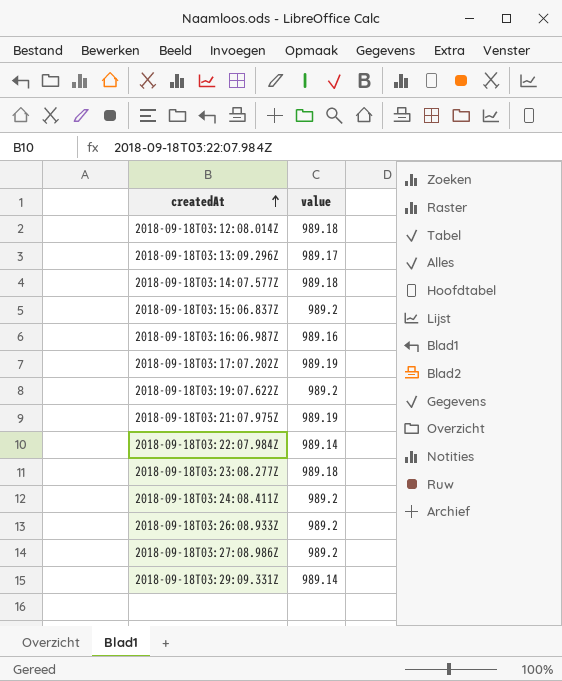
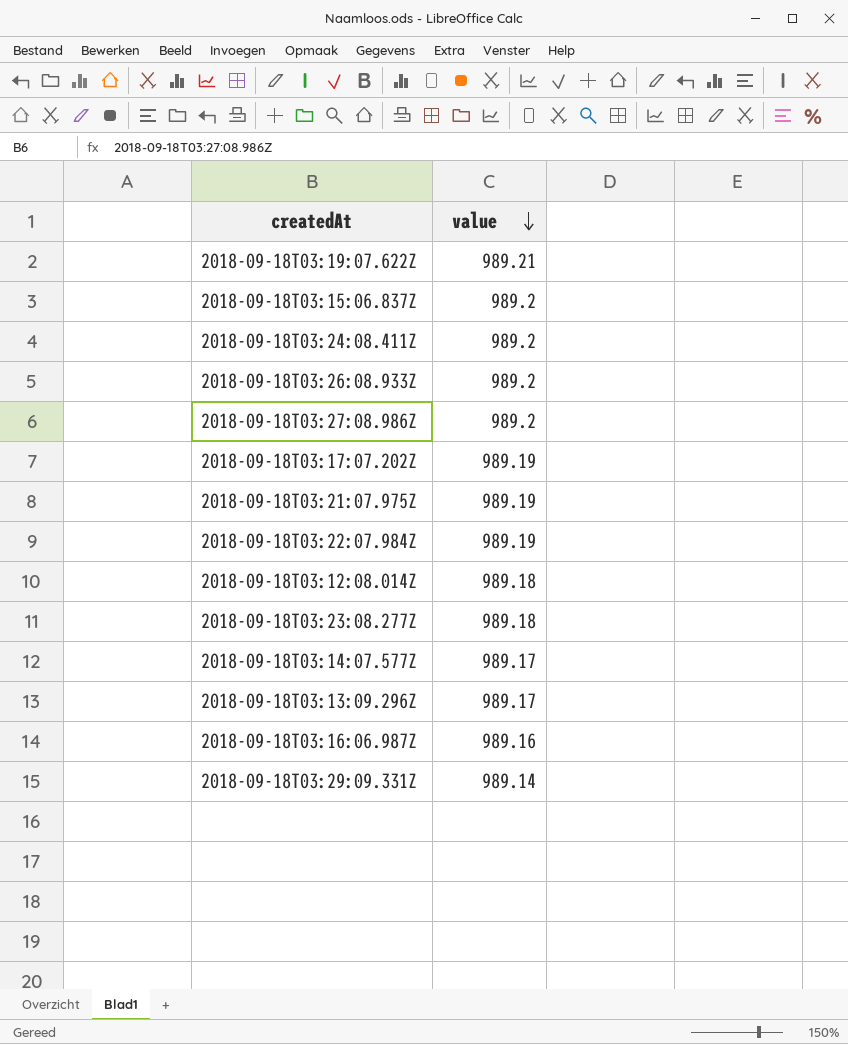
row order: createdAt ascending -> value descending
2018-09-18T03:19:07.622Z | value: 989.2 -> 989.21
2018-09-18T03:22:07.984Z | value: 989.14 -> 989.19
2018-09-18T03:14:07.577Z | value: 989.18 -> 989.17

